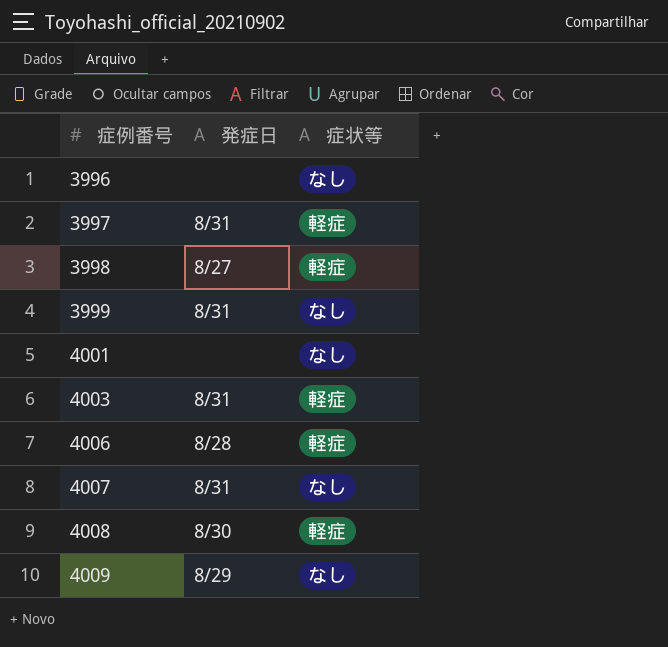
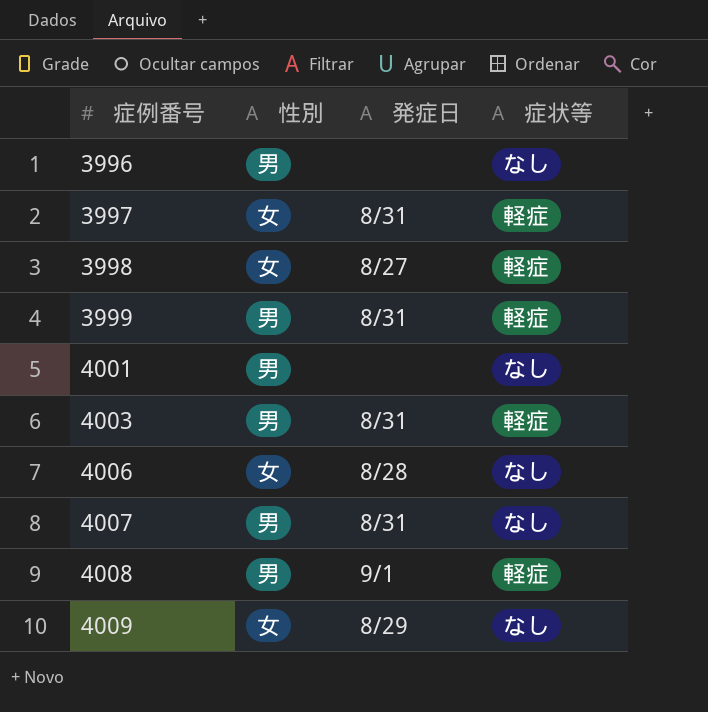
column 性別 | position: none -> 2
3999 | 症状等: なし -> 軽症
4006 | 症状等: 軽症 -> なし
4008 | 発症日: 8/30 -> 9/1

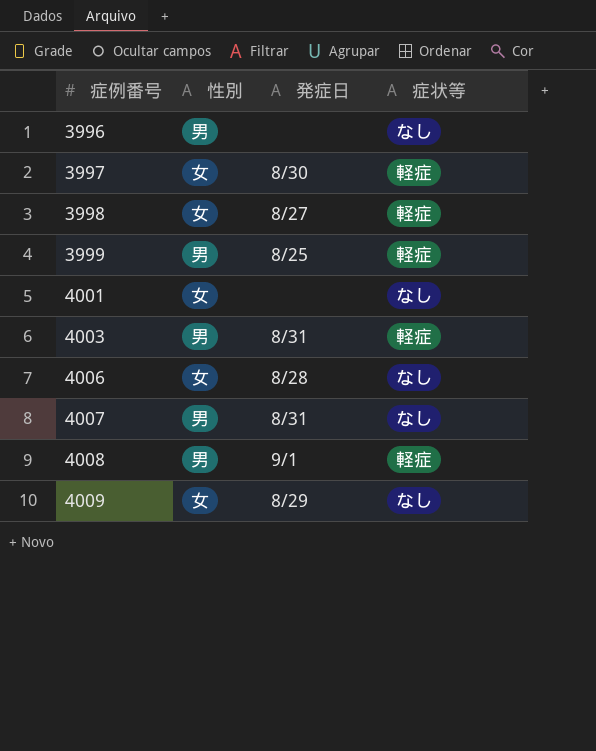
3997 | 発症日: 8/31 -> 8/30
3999 | 発症日: 8/31 -> 8/25
4001 | 性別: 男 -> 女

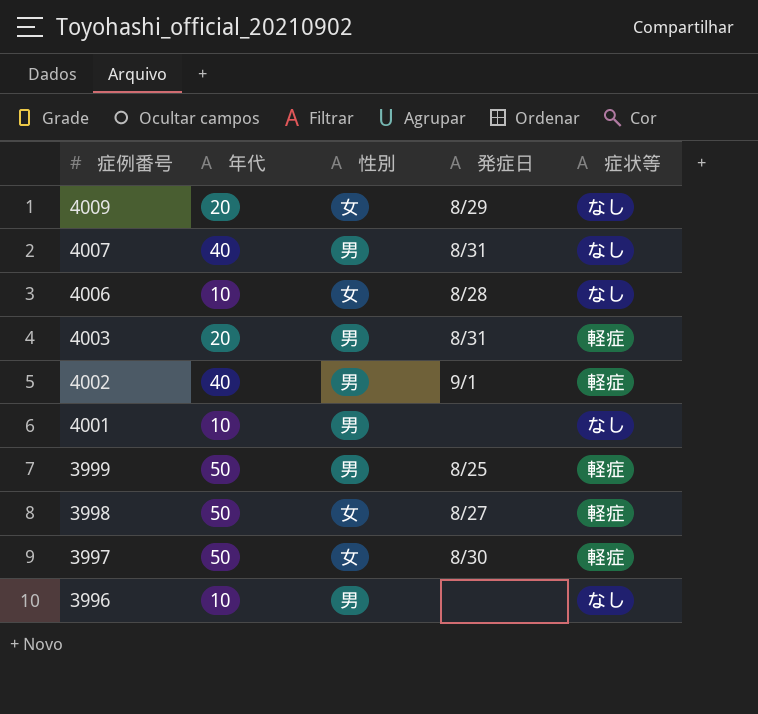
row order: 症例番号 ascending -> 症例番号 descending
column 年代 | position: none -> 2
row 4008: 男 | 9/1 | 軽症 -> none
row 4002: none -> 40 | 男 | 9/1 | 軽症
4001 | 性別: 女 -> 男

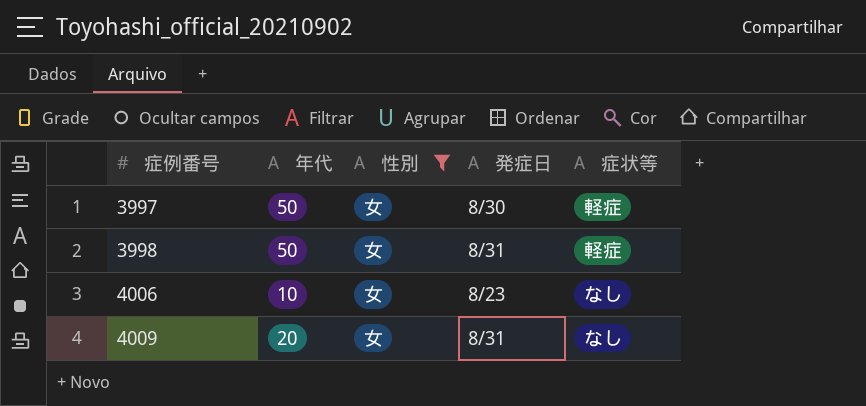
filter: none -> 性別 = 女
row order: 症例番号 descending -> 症例番号 ascending
3998 | 発症日: 8/27 -> 8/31
4006 | 発症日: 8/28 -> 8/23
4009 | 発症日: 8/29 -> 8/31

